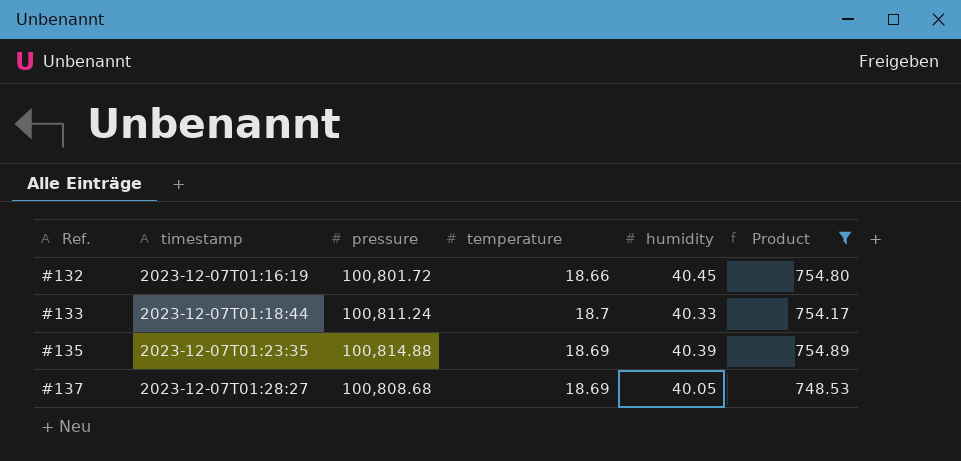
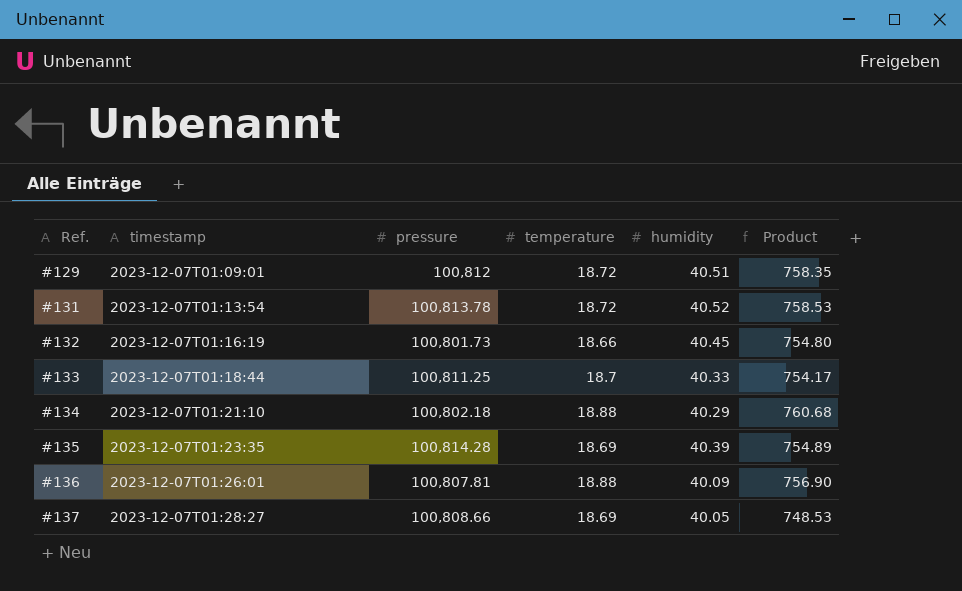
filter: Product <= 754.89 -> none
#132 | pressure: 100,801.72 -> 100,801.73
#133 | pressure: 100,811.24 -> 100,811.25
#135 | pressure: 100,814.88 -> 100,814.28
#137 | pressure: 100,808.68 -> 100,808.66

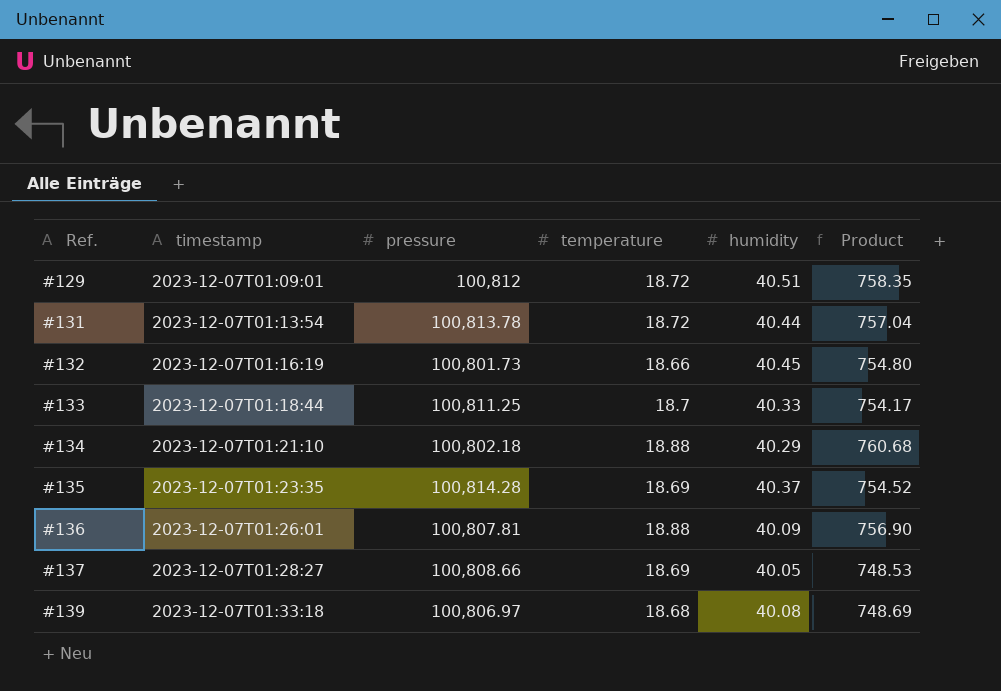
#131 | humidity: 40.52 -> 40.44
#131 | Product: 758.53 -> 757.04
#135 | humidity: 40.39 -> 40.37
#135 | Product: 754.89 -> 754.52
row #139: none -> 2023-12-07T01:33:18 | 100,806.97 | 18.68 | 40.08 | 748.69

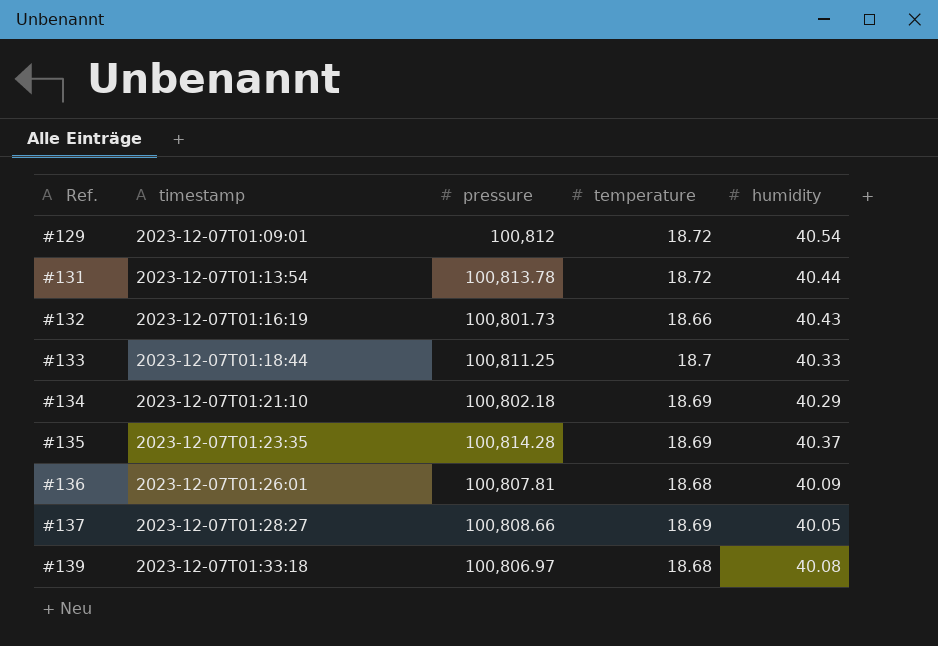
column Product | formula: [temperature] * [humidity] -> none
#129 | humidity: 40.51 -> 40.54
#132 | humidity: 40.45 -> 40.43
#134 | temperature: 18.88 -> 18.69
#136 | temperature: 18.88 -> 18.68

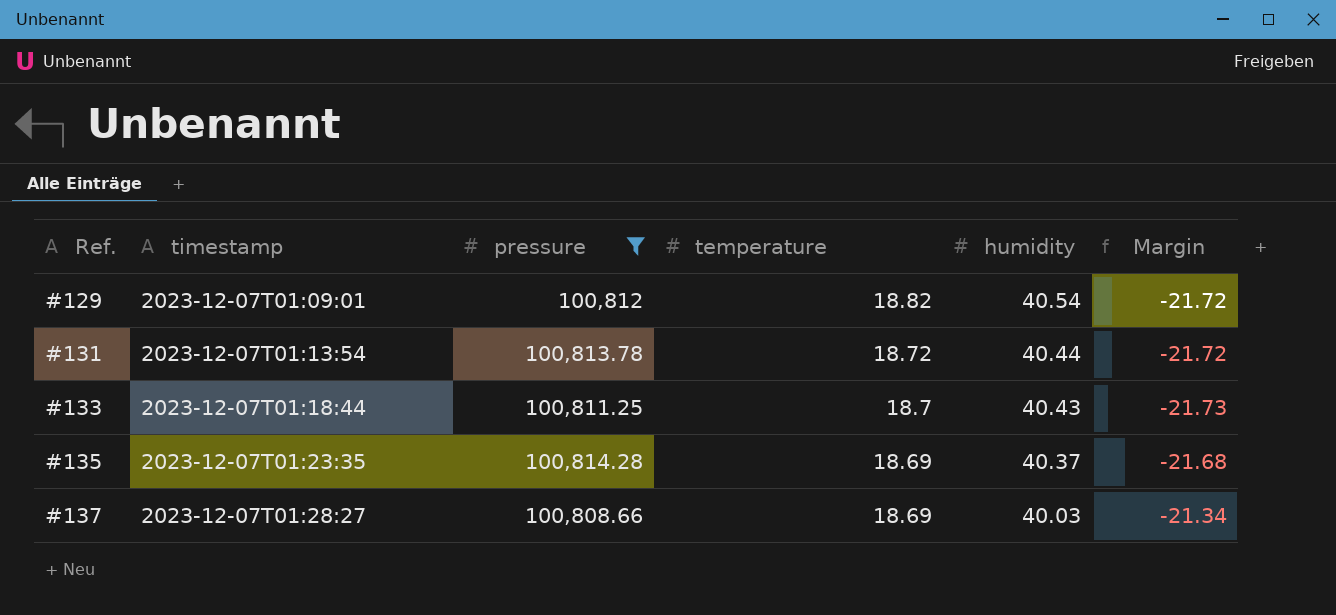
filter: none -> pressure >= 100,808.66
column Margin | formula: none -> [temperature] - [humidity]
#129 | temperature: 18.72 -> 18.82
#133 | humidity: 40.33 -> 40.43
#137 | humidity: 40.05 -> 40.03

